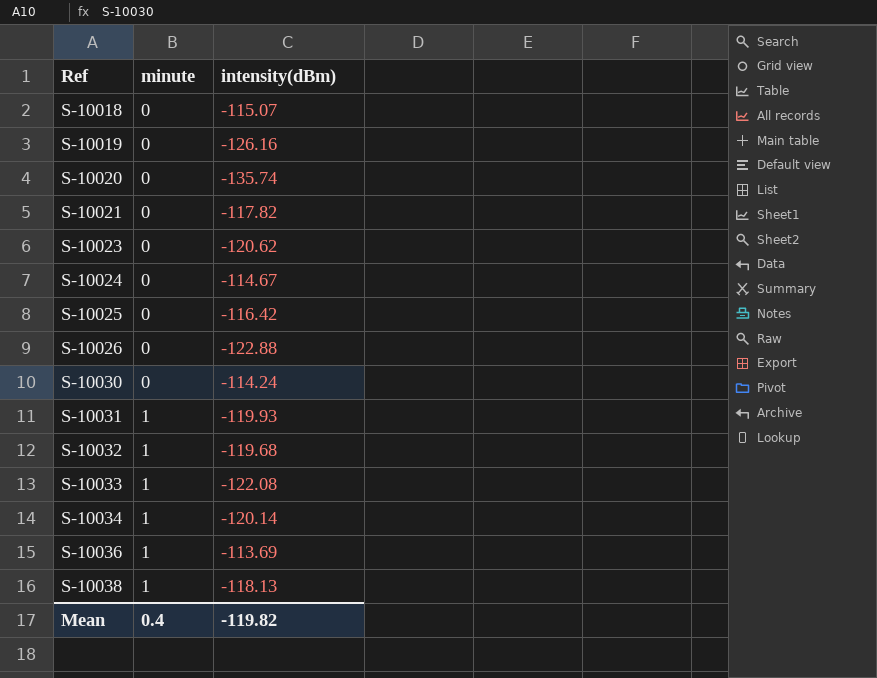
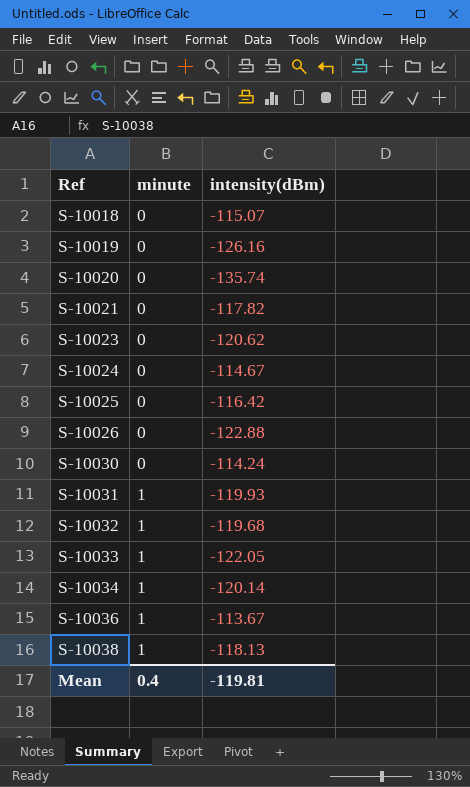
S-10033 | intensity(dBm): -122.08 -> -122.05
S-10036 | intensity(dBm): -113.69 -> -113.67
Mean | intensity(dBm): -119.82 -> -119.81

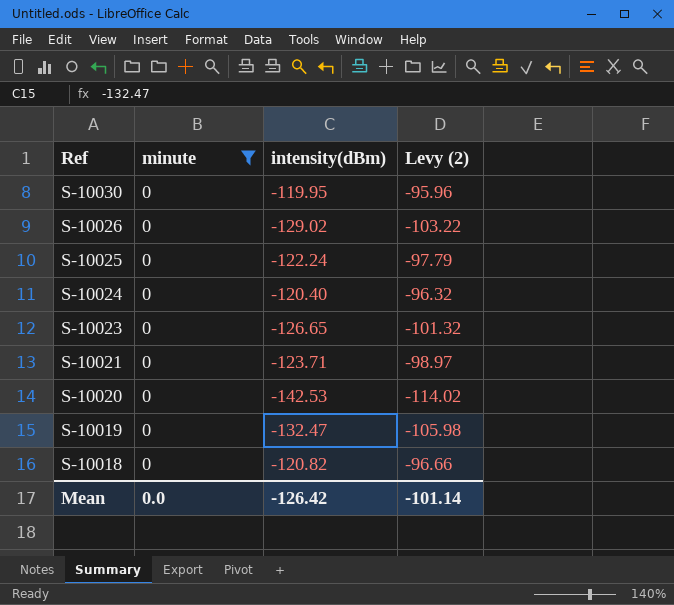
filter: none -> minute = 0
row order: Ref ascending -> Ref descending
column Levy (2) | formula: none -> [intensity(dBm)] * 0.8
S-10030 | intensity(dBm): -114.24 -> -119.95
S-10026 | intensity(dBm): -122.88 -> -129.02
S-10025 | intensity(dBm): -116.42 -> -122.24
S-10024 | intensity(dBm): -114.67 -> -120.40
S-10023 | intensity(dBm): -120.62 -> -126.65
S-10021 | intensity(dBm): -117.82 -> -123.71
S-10020 | intensity(dBm): -135.74 -> -142.53
S-10019 | intensity(dBm): -126.16 -> -132.47
S-10018 | intensity(dBm): -115.07 -> -120.82
Mean | minute: 0.4 -> 0.0
Mean | intensity(dBm): -119.81 -> -126.42

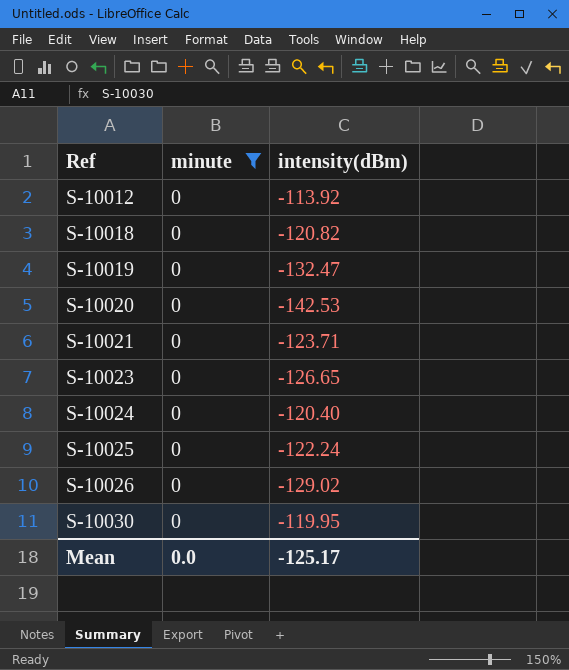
row order: Ref descending -> Ref ascending
column Levy (2) | formula: [intensity(dBm)] * 0.8 -> none
row S-10012: none -> 0 | -113.92
Mean | intensity(dBm): -126.42 -> -125.17

